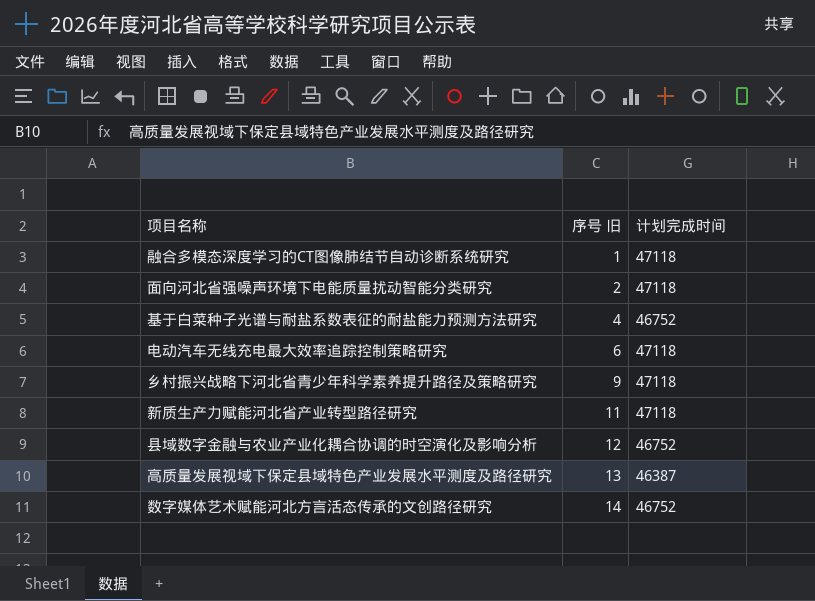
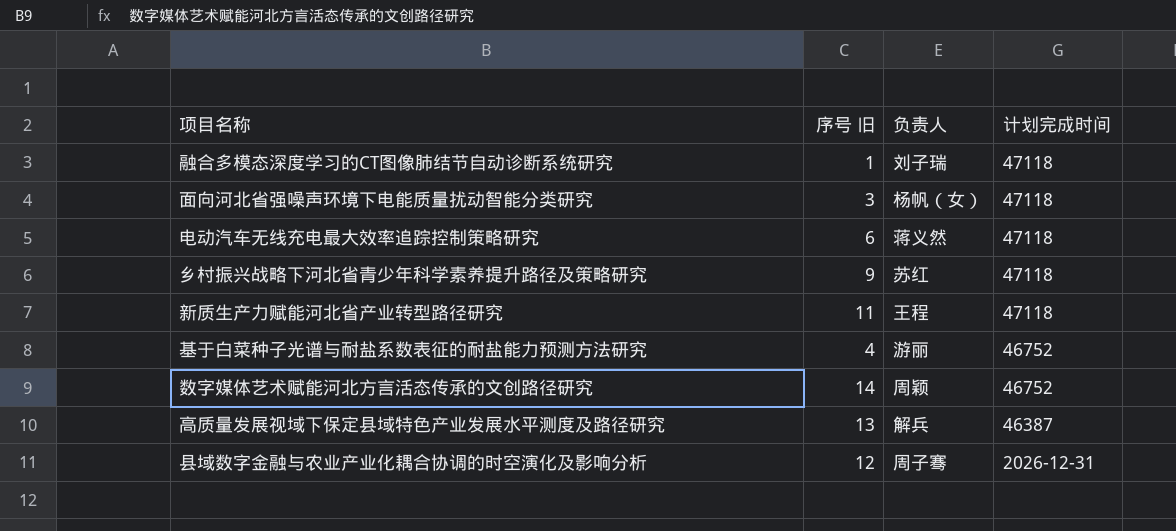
row order: 序号 旧 ascending -> 计划完成时间 descending
column 负责人 | position: none -> 3
面向河北省强噪声环境下电能质量扰动智能分类研究 | 序号 旧: 2 -> 3
县域数字金融与农业产业化耦合协调的时空演化及影响分析 | 计划完成时间: 46752 -> 2026-12-31

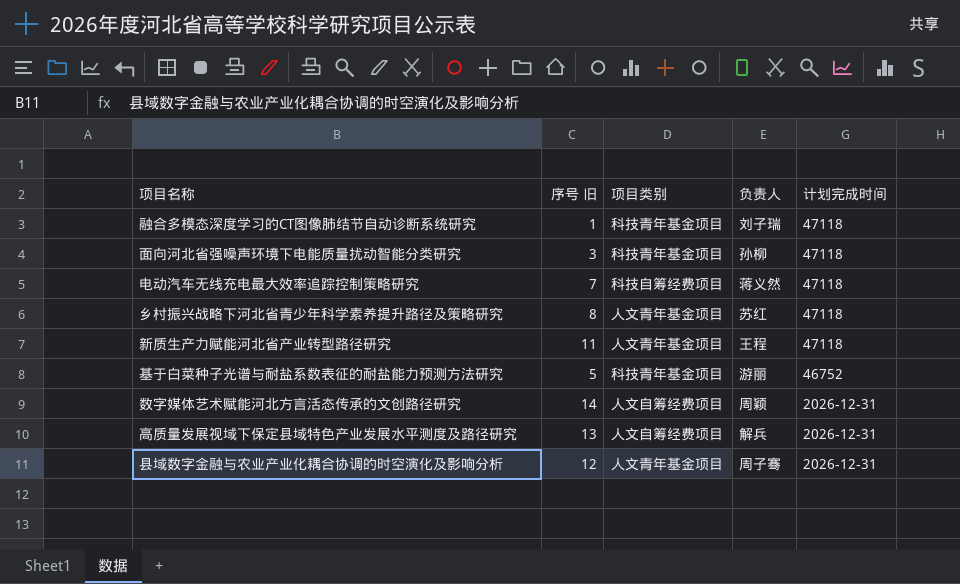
column 项目类别 | position: none -> 3
面向河北省强噪声环境下电能质量扰动智能分类研究 | 负责人: 杨帆（女） -> 孙柳
电动汽车无线充电最大效率追踪控制策略研究 | 序号 旧: 6 -> 7
乡村振兴战略下河北省青少年科学素养提升路径及策略研究 | 序号 旧: 9 -> 8
基于白菜种子光谱与耐盐系数表征的耐盐能力预测方法研究 | 序号 旧: 4 -> 5
数字媒体艺术赋能河北方言活态传承的文创路径研究 | 计划完成时间: 46752 -> 2026-12-31
高质量发展视域下保定县域特色产业发展水平测度及路径研究 | 计划完成时间: 46387 -> 2026-12-31

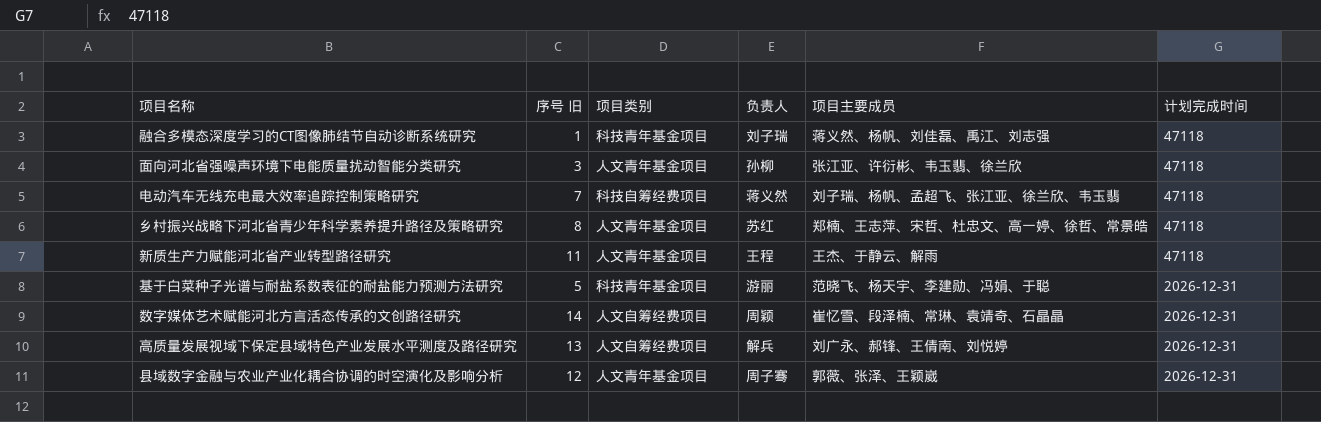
column 项目主要成员 | position: none -> 5
面向河北省强噪声环境下电能质量扰动智能分类研究 | 项目类别: 科技青年基金项目 -> 人文青年基金项目
基于白菜种子光谱与耐盐系数表征的耐盐能力预测方法研究 | 计划完成时间: 46752 -> 2026-12-31

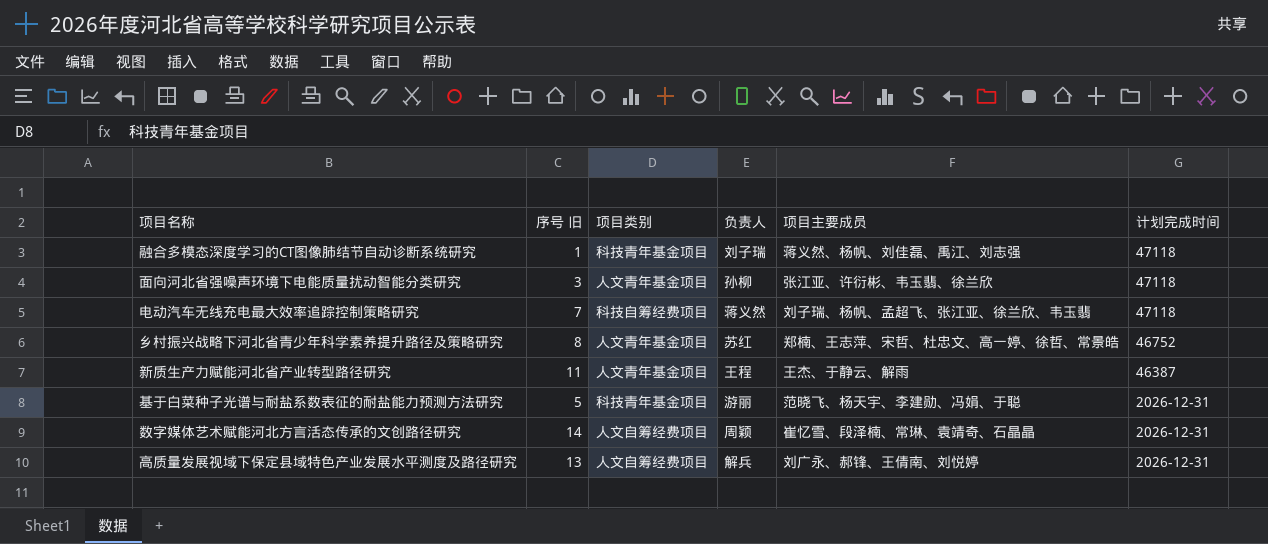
row 县域数字金融与农业产业化耦合协调的时空演化及影响分析: 12 | 人文青年基金项目 | 周子骞 | 郭薇、张泽、王颖崴 | 2026-12-31 -> none
乡村振兴战略下河北省青少年科学素养提升路径及策略研究 | 计划完成时间: 47118 -> 46752
新质生产力赋能河北省产业转型路径研究 | 计划完成时间: 47118 -> 46387

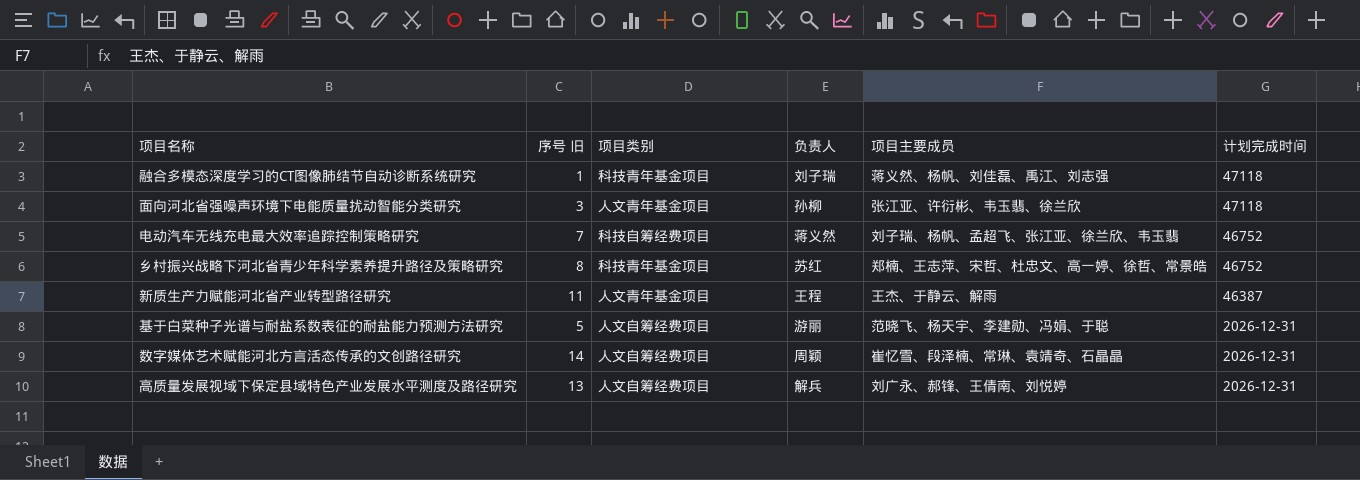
电动汽车无线充电最大效率追踪控制策略研究 | 计划完成时间: 47118 -> 46752
乡村振兴战略下河北省青少年科学素养提升路径及策略研究 | 项目类别: 人文青年基金项目 -> 科技青年基金项目
基于白菜种子光谱与耐盐系数表征的耐盐能力预测方法研究 | 项目类别: 科技青年基金项目 -> 人文自筹经费项目

